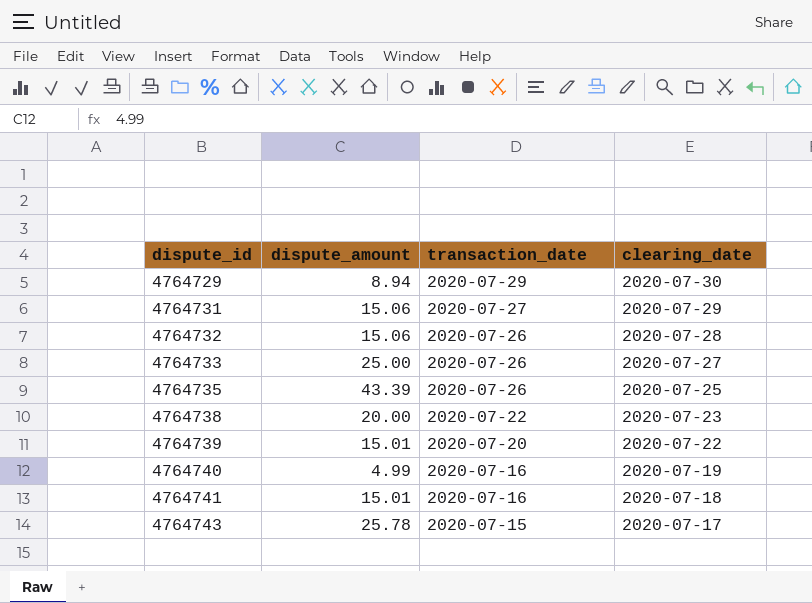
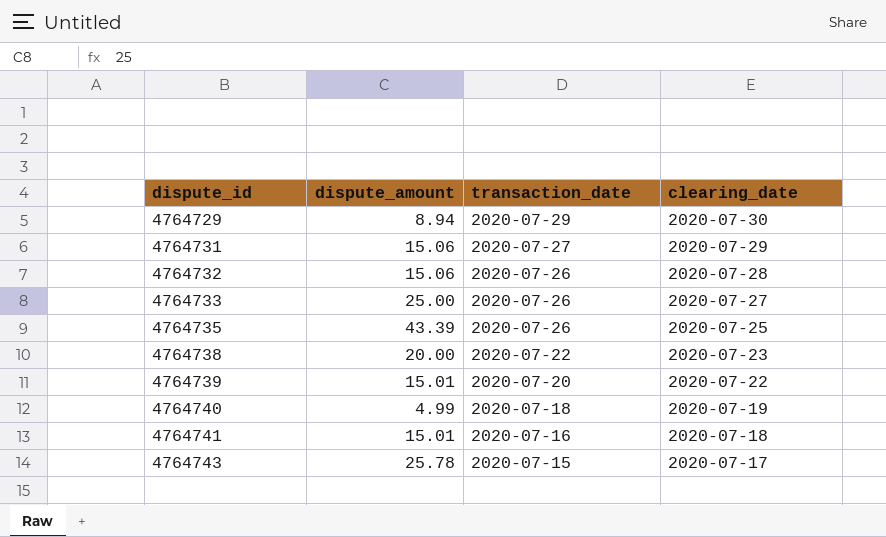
4764740 | transaction_date: 2020-07-16 -> 2020-07-18

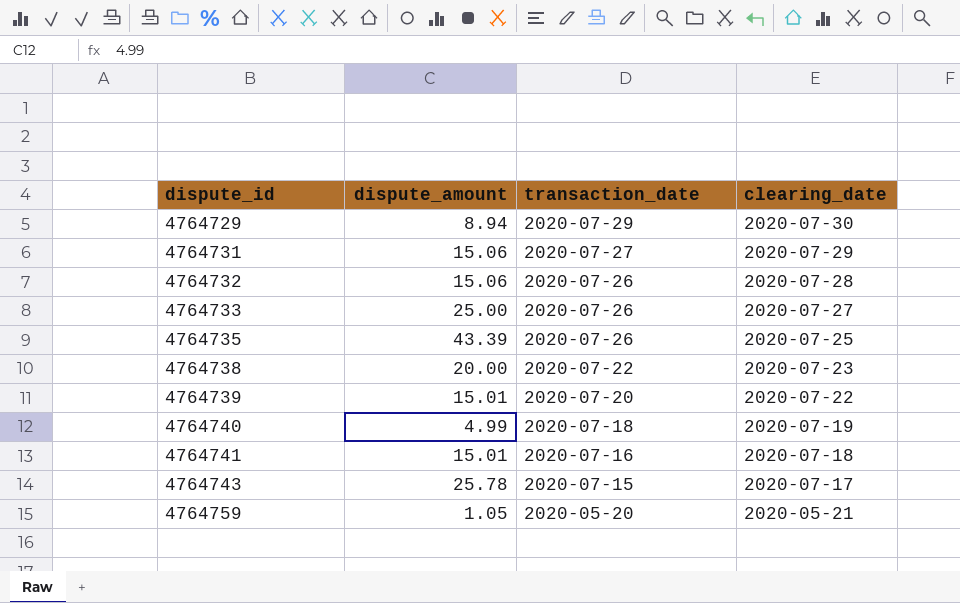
row 4764759: none -> 1.05 | 2020-05-20 | 2020-05-21

